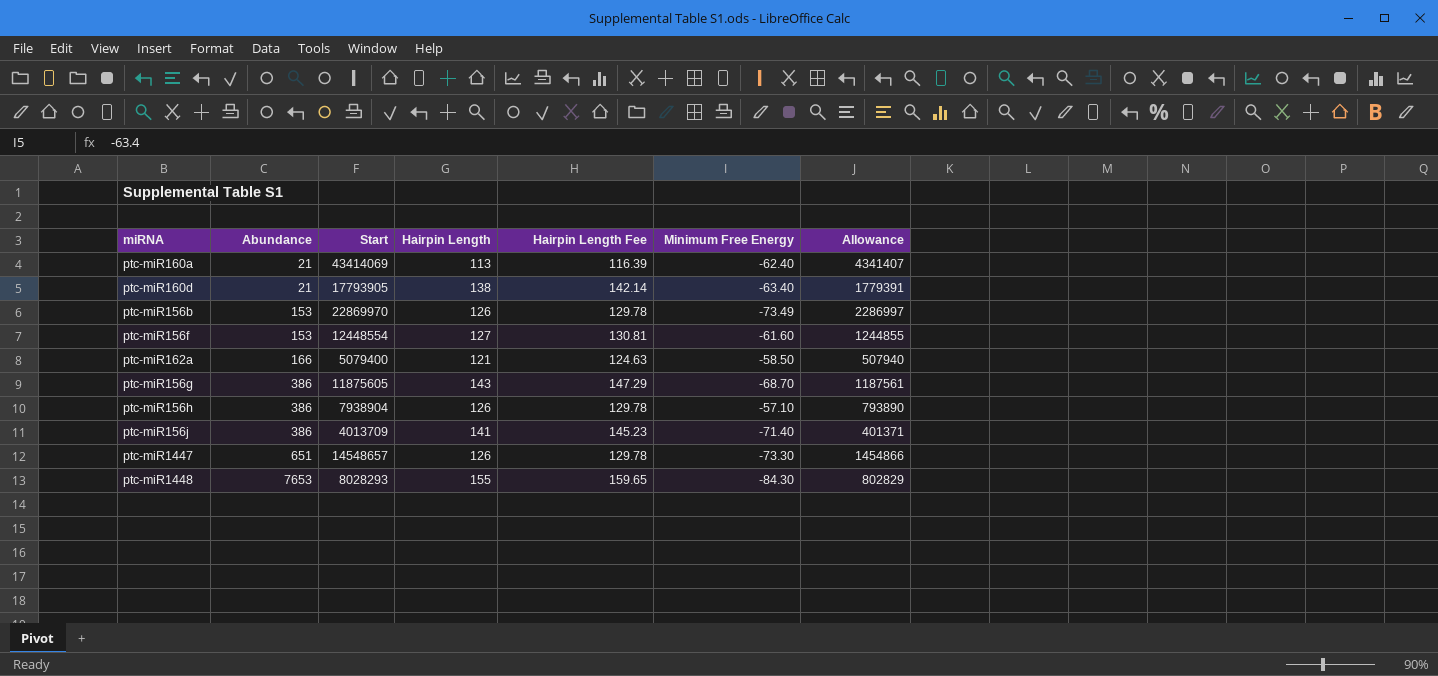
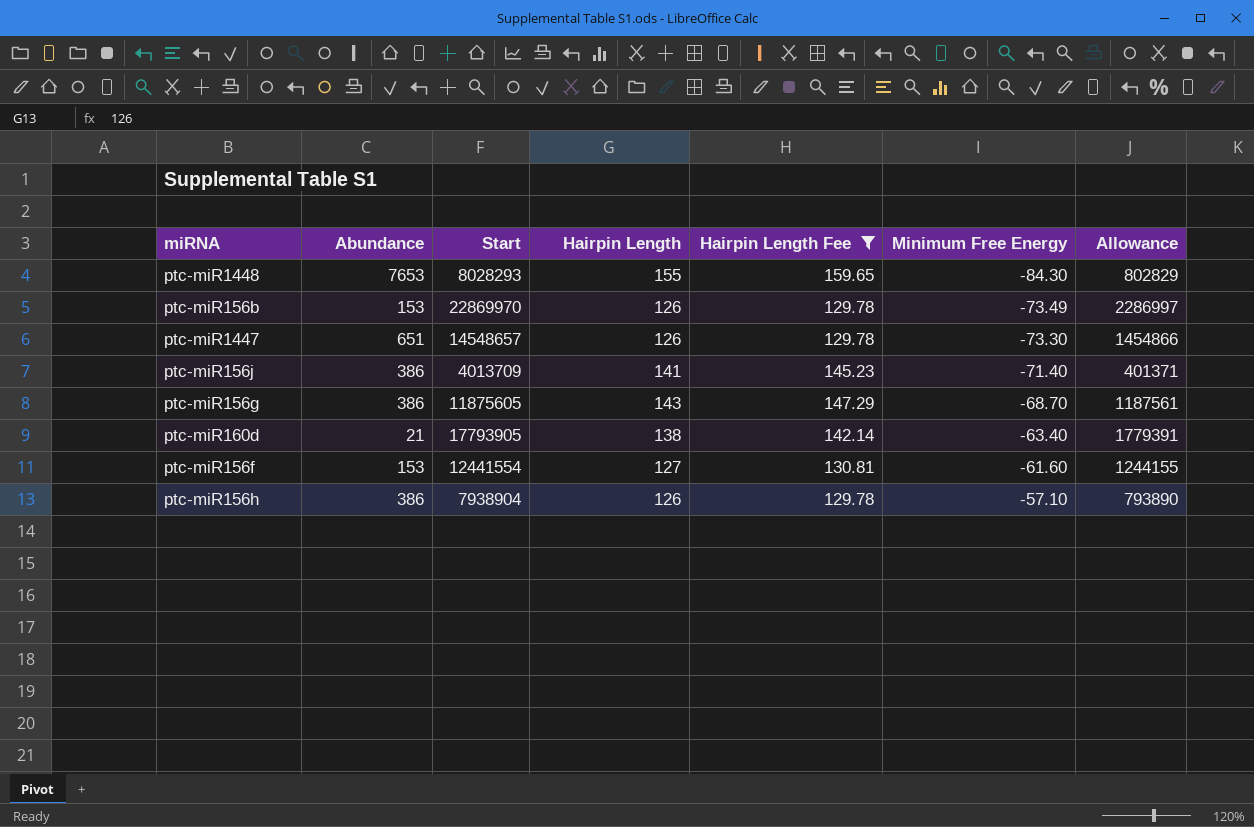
filter: none -> Hairpin Length Fee >= 129.78
row order: Abundance ascending -> Minimum Free Energy ascending
ptc-miR156f | Start: 12448554 -> 12441554
ptc-miR156f | Allowance: 1244855 -> 1244155

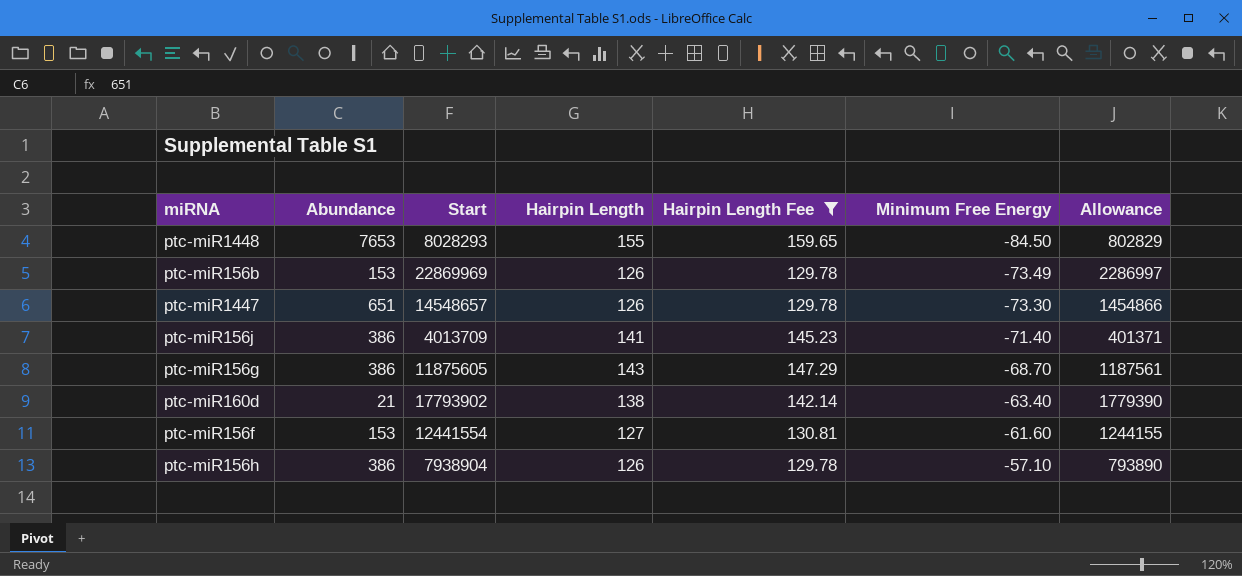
ptc-miR1448 | Minimum Free Energy: -84.30 -> -84.50
ptc-miR156b | Start: 22869970 -> 22869969
ptc-miR160d | Start: 17793905 -> 17793902
ptc-miR160d | Allowance: 1779391 -> 1779390

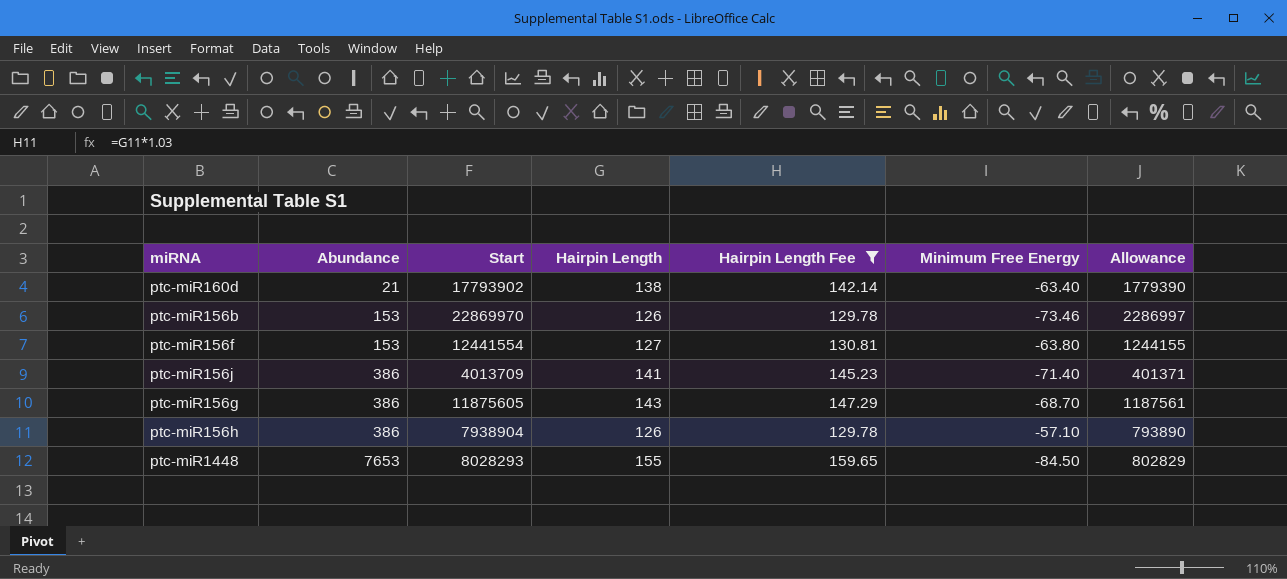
row order: Minimum Free Energy ascending -> Abundance ascending
row ptc-miR1447: 651 | 14548657 | 126 | 129.78 | -73.30 | 1454866 -> none
ptc-miR156b | Start: 22869969 -> 22869970
ptc-miR156b | Minimum Free Energy: -73.49 -> -73.46
ptc-miR156f | Minimum Free Energy: -61.60 -> -63.80

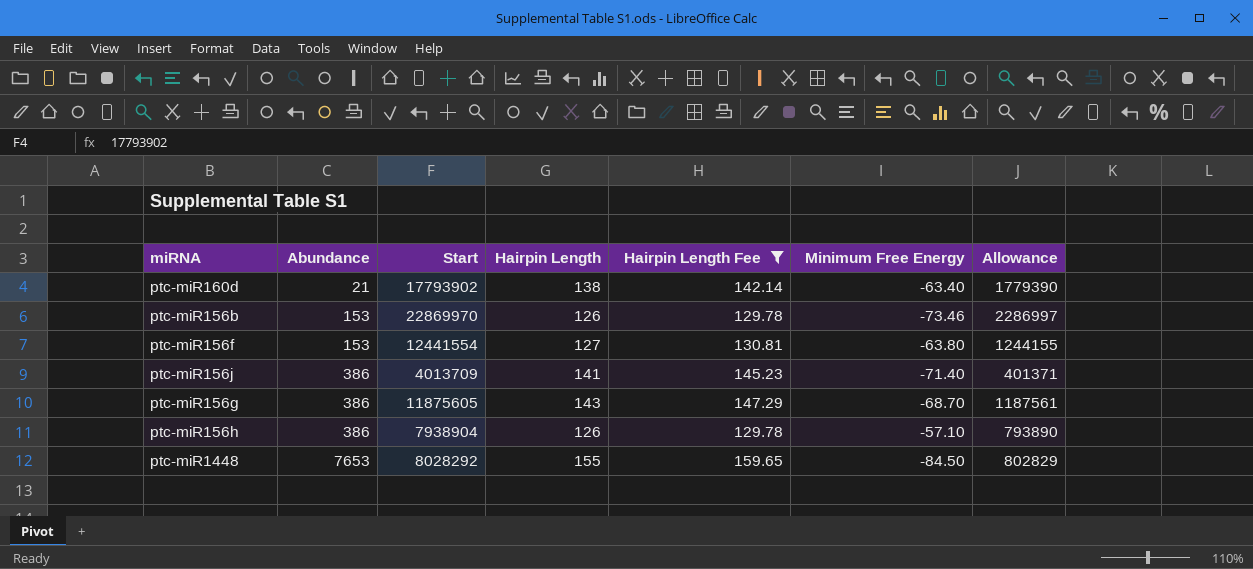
ptc-miR1448 | Start: 8028293 -> 8028292

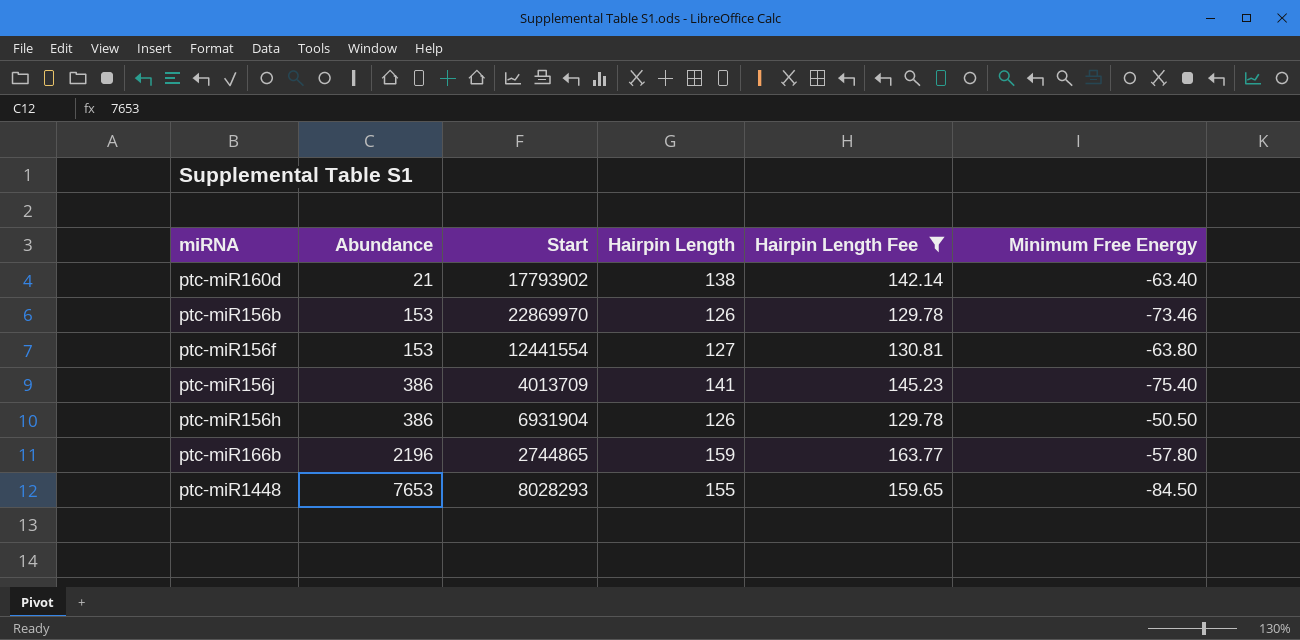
column Allowance | formula: [Start] * 0.1 -> none
row ptc-miR156g: 386 | 11875605 | 143 | 147.29 | -68.70 | 1187561 -> none
ptc-miR156j | Minimum Free Energy: -71.40 -> -75.40
ptc-miR156h | Start: 7938904 -> 6931904
ptc-miR156h | Minimum Free Energy: -57.10 -> -50.50
row ptc-miR166b: none -> 2196 | 2744865 | 159 | 163.77 | -57.80
ptc-miR1448 | Start: 8028292 -> 8028293

